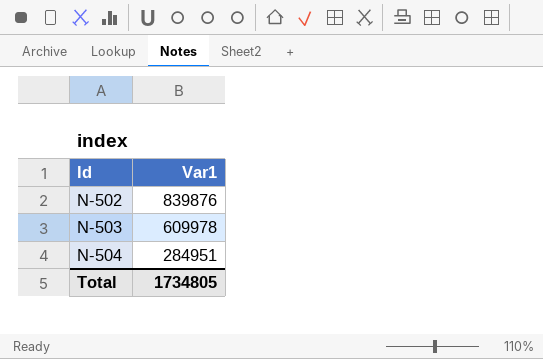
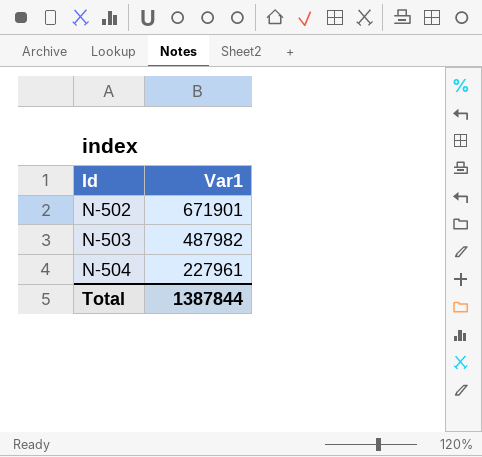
N-502 | Var1: 839876 -> 671901
N-503 | Var1: 609978 -> 487982
N-504 | Var1: 284951 -> 227961
Total | Var1: 1734805 -> 1387844

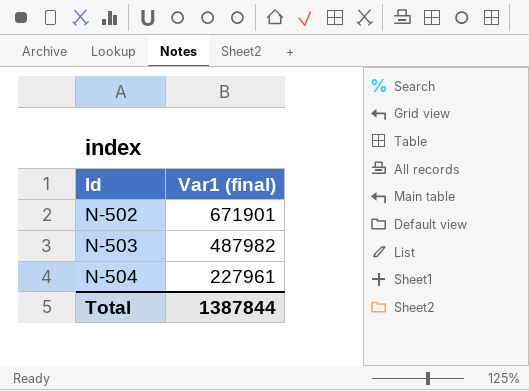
column name: Var1 -> Var1 (final)

